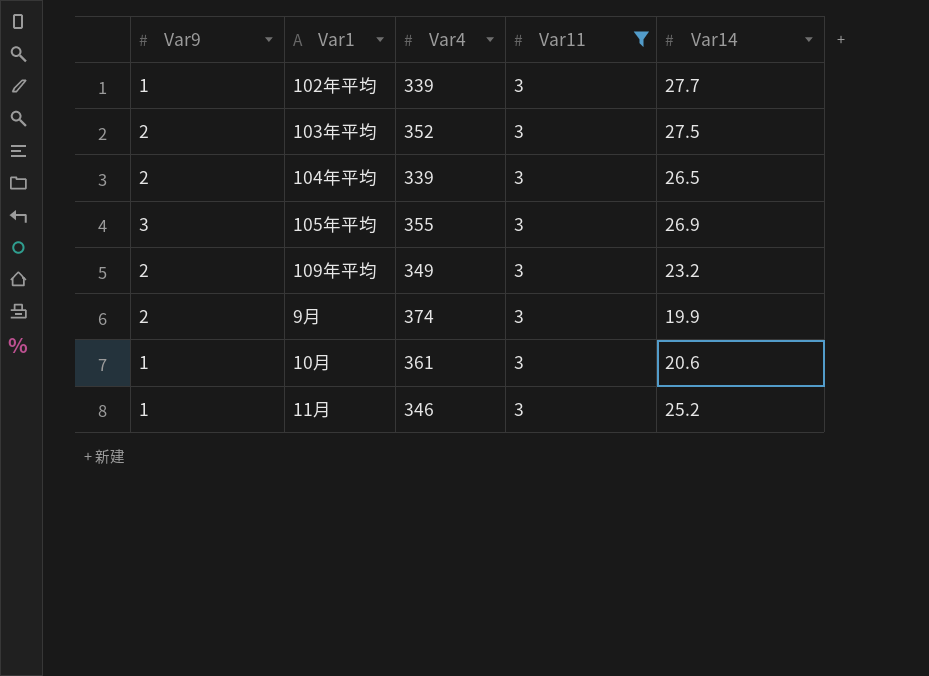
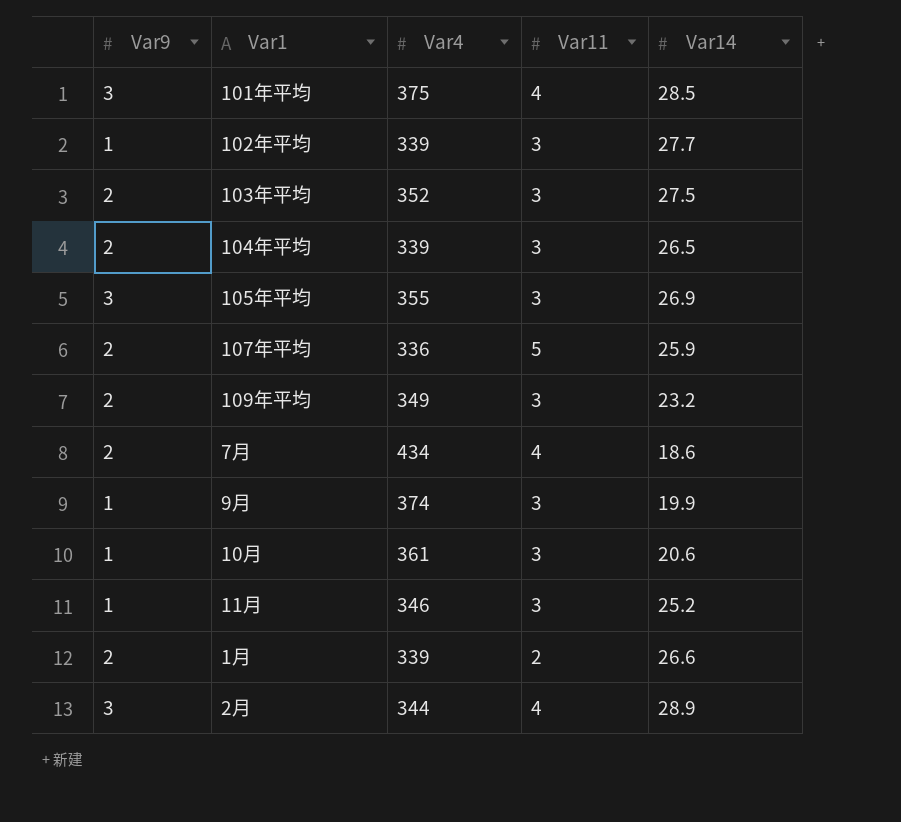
filter: Var11 = 3 -> none
9月 | Var9: 2 -> 1

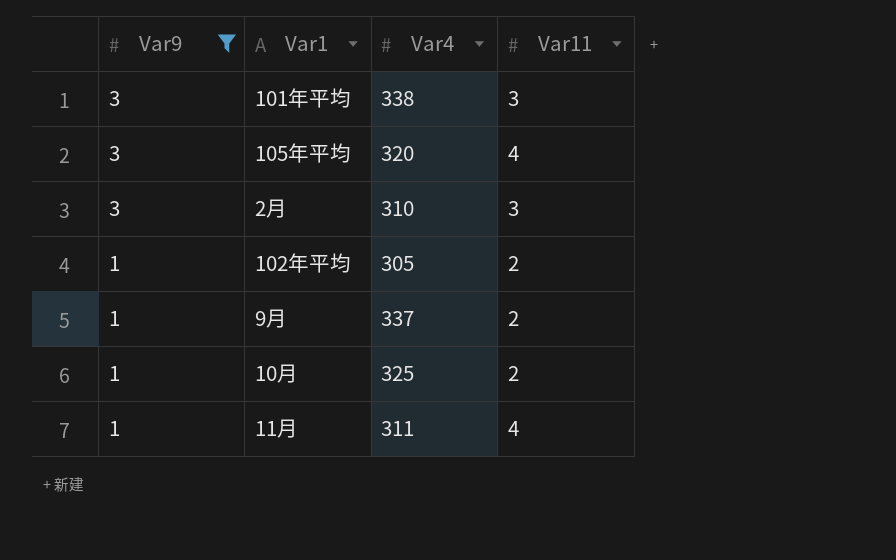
filter: none -> Var9 != 2
row order: none -> Var9 descending
column Var14 | position: 5 -> none
101年平均 | Var4: 375 -> 338
101年平均 | Var11: 4 -> 3
105年平均 | Var4: 355 -> 320
105年平均 | Var11: 3 -> 4
2月 | Var4: 344 -> 310
2月 | Var11: 4 -> 3
102年平均 | Var4: 339 -> 305
102年平均 | Var11: 3 -> 2
9月 | Var4: 374 -> 337
9月 | Var11: 3 -> 2
10月 | Var4: 361 -> 325
10月 | Var11: 3 -> 2
11月 | Var4: 346 -> 311
11月 | Var11: 3 -> 4

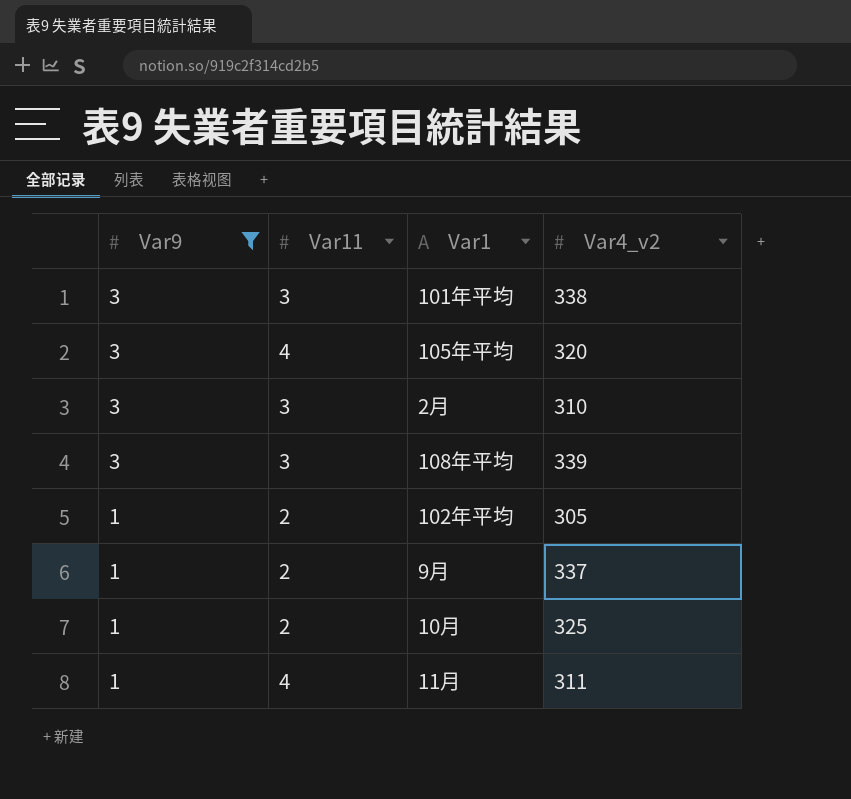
column Var11 | position: 4 -> 2
column name: Var4 -> Var4_v2
row 108年平均: none -> 3 | 3 | 339

